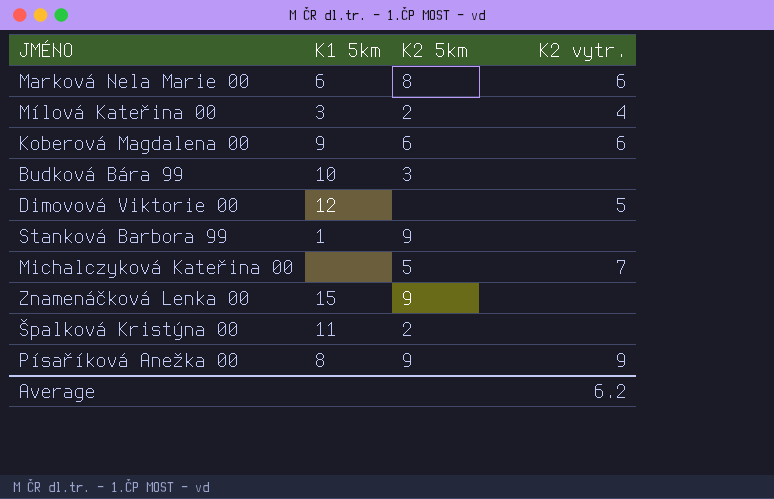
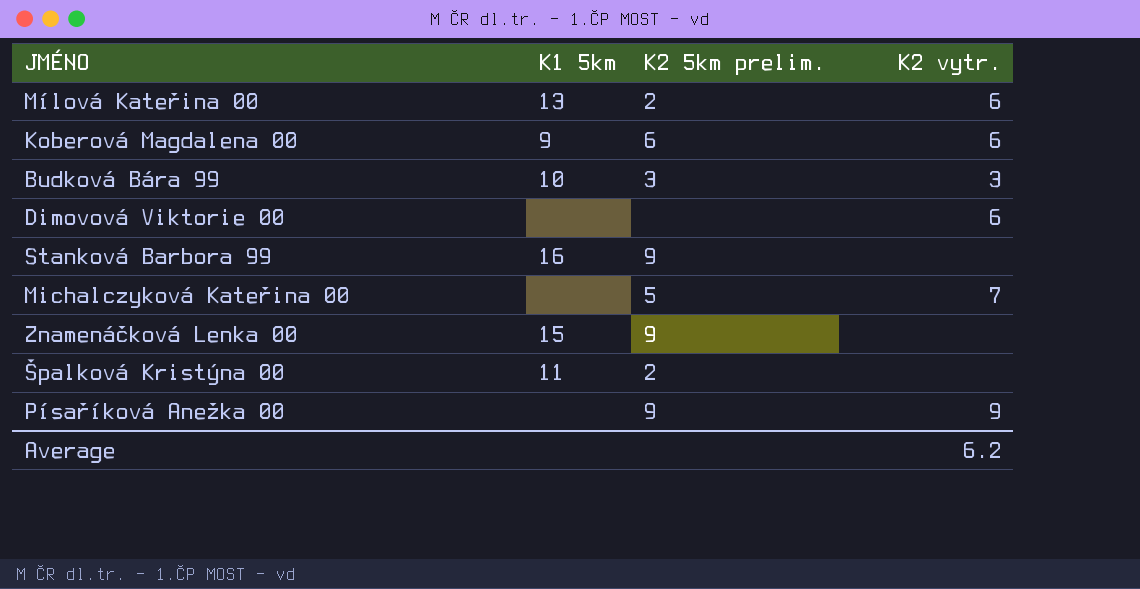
column name: K2 5km -> K2 5km prelim.
row Marková Nela Marie 00: 6 | 8 | 6 -> none
Mílová Kateřina 00 | K1 5km: 3 -> 13
Mílová Kateřina 00 | K2 vytr.: 4 -> 6
Budková Bára 99 | K2 vytr.: none -> 3
Dimovová Viktorie 00 | K1 5km: 12 -> none
Dimovová Viktorie 00 | K2 vytr.: 5 -> 6
Stanková Barbora 99 | K1 5km: 1 -> 16
Písaříková Anežka 00 | K1 5km: 8 -> none

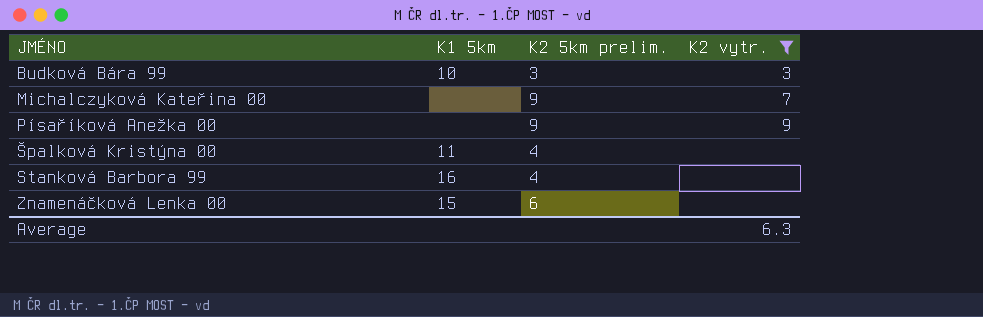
filter: none -> K2 vytr. != 6
row order: none -> JMÉNO ascending
Michalczyková Kateřina 00 | K2 5km prelim.: 5 -> 9
Špalková Kristýna 00 | K2 5km prelim.: 2 -> 4
Stanková Barbora 99 | K2 5km prelim.: 9 -> 4
Znamenáčková Lenka 00 | K2 5km prelim.: 9 -> 6
Average | K2 vytr.: 6.2 -> 6.3

